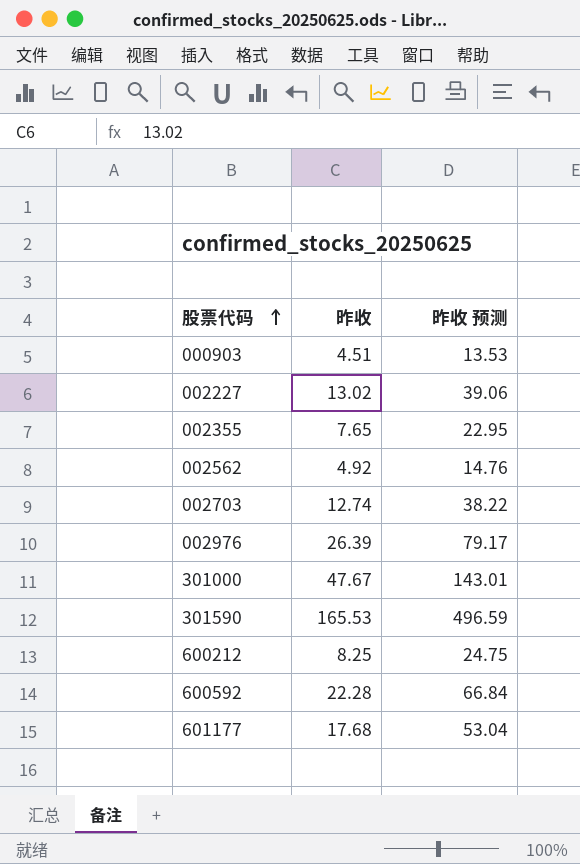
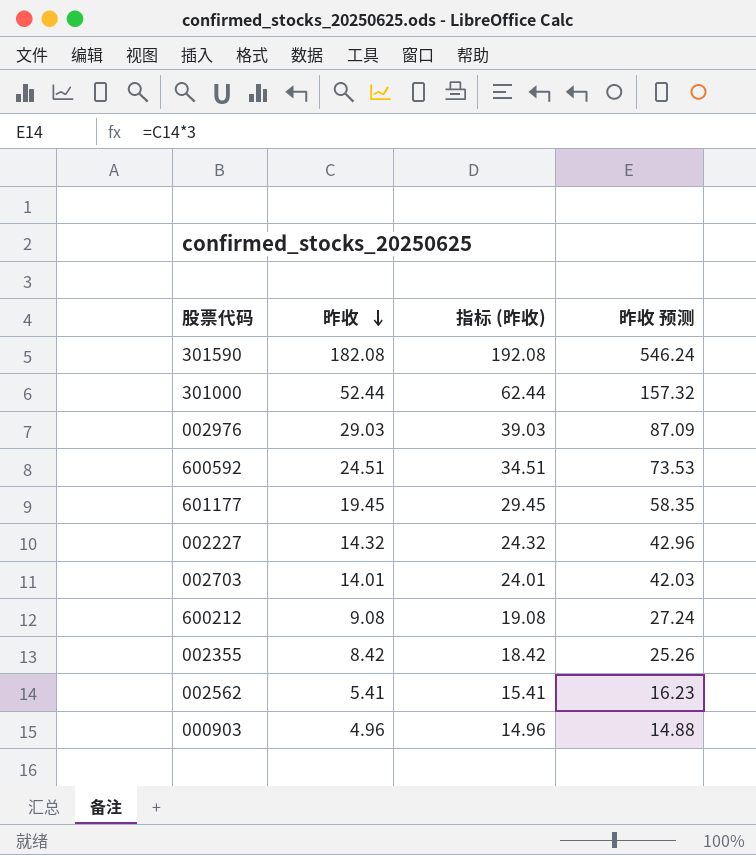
row order: 股票代码 ascending -> 昨收 descending
column 指标 (昨收) | formula: none -> [昨收] + 10
301590 | 昨收: 165.53 -> 182.08
301590 | 昨收 预测: 496.59 -> 546.24
301000 | 昨收: 47.67 -> 52.44
301000 | 昨收 预测: 143.01 -> 157.32
002976 | 昨收: 26.39 -> 29.03
002976 | 昨收 预测: 79.17 -> 87.09
600592 | 昨收: 22.28 -> 24.51
600592 | 昨收 预测: 66.84 -> 73.53
601177 | 昨收: 17.68 -> 19.45
601177 | 昨收 预测: 53.04 -> 58.35
002227 | 昨收: 13.02 -> 14.32
002227 | 昨收 预测: 39.06 -> 42.96
002703 | 昨收: 12.74 -> 14.01
002703 | 昨收 预测: 38.22 -> 42.03
600212 | 昨收: 8.25 -> 9.08
600212 | 昨收 预测: 24.75 -> 27.24
002355 | 昨收: 7.65 -> 8.42
002355 | 昨收 预测: 22.95 -> 25.26
002562 | 昨收: 4.92 -> 5.41
002562 | 昨收 预测: 14.76 -> 16.23
000903 | 昨收: 4.51 -> 4.96
000903 | 昨收 预测: 13.53 -> 14.88

